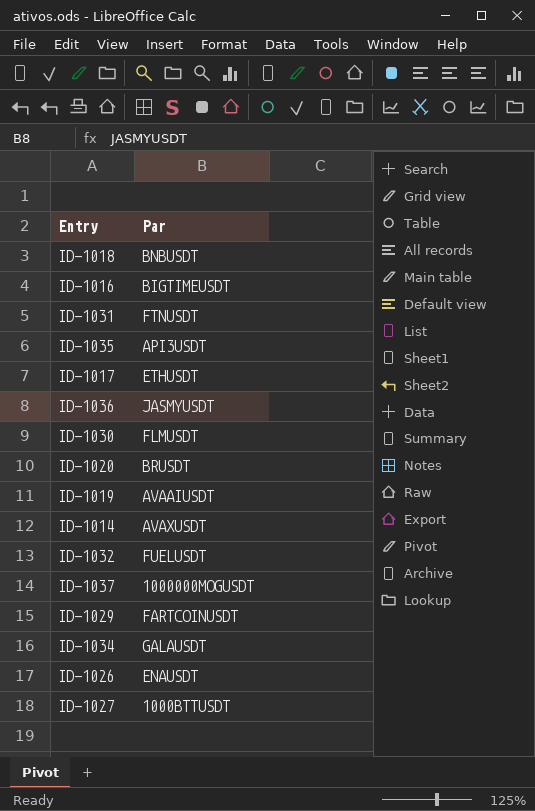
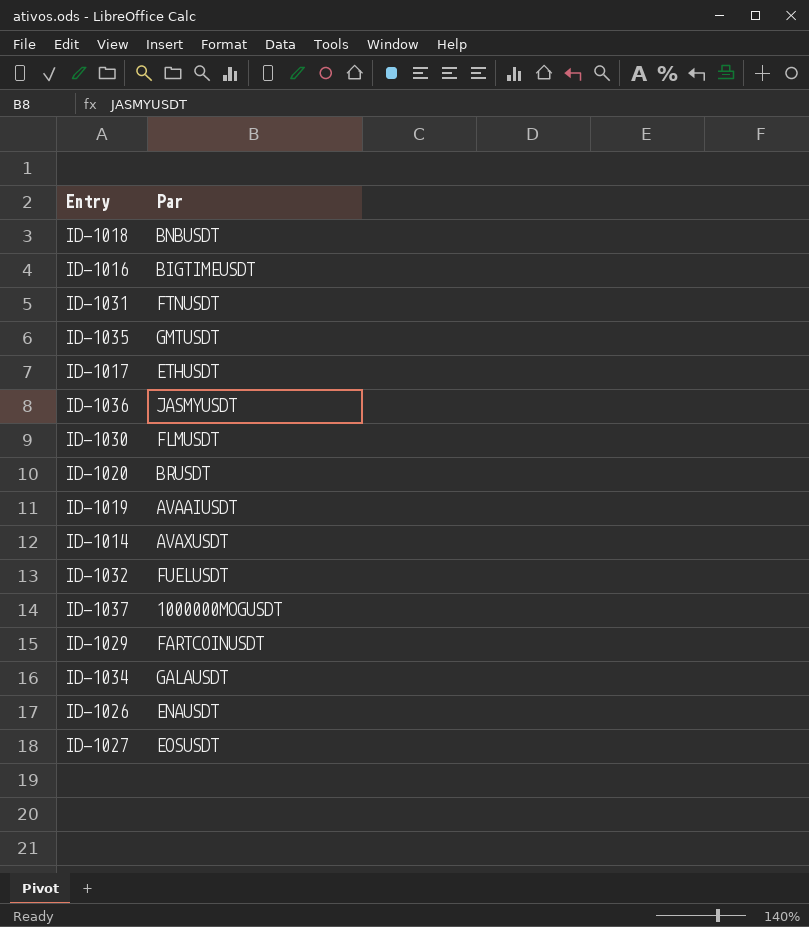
ID-1035 | Par: API3USDT -> GMTUSDT
ID-1027 | Par: 1000BTTUSDT -> EOSUSDT

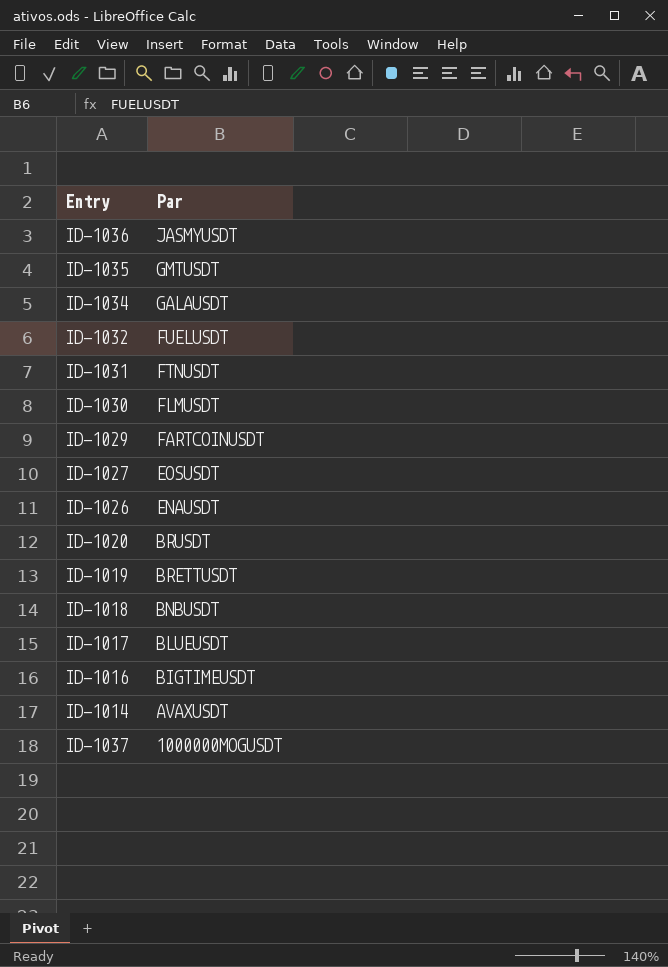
row order: none -> Par descending
ID-1019 | Par: AVAAIUSDT -> BRETTUSDT
ID-1017 | Par: ETHUSDT -> BLUEUSDT

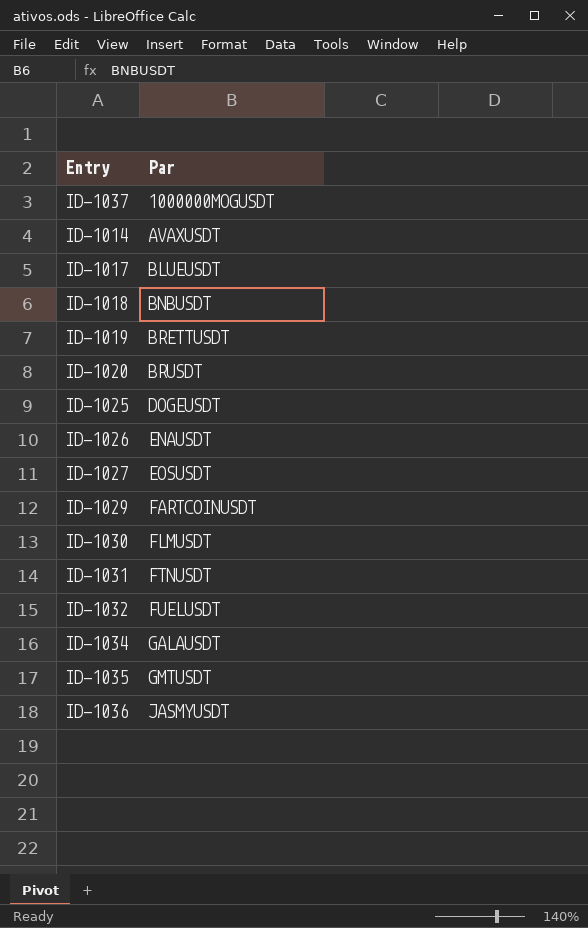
row order: Par descending -> Par ascending
row ID-1016: BIGTIMEUSDT -> none
row ID-1025: none -> DOGEUSDT

